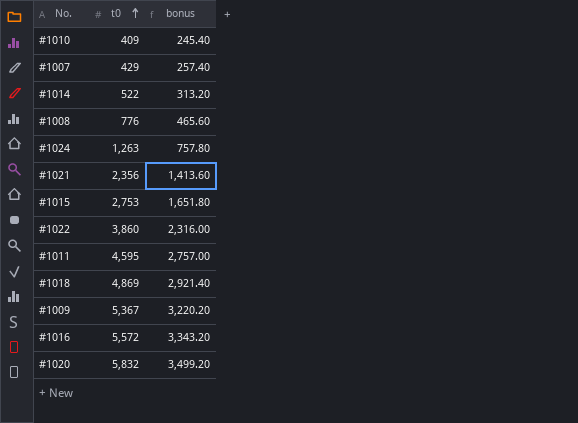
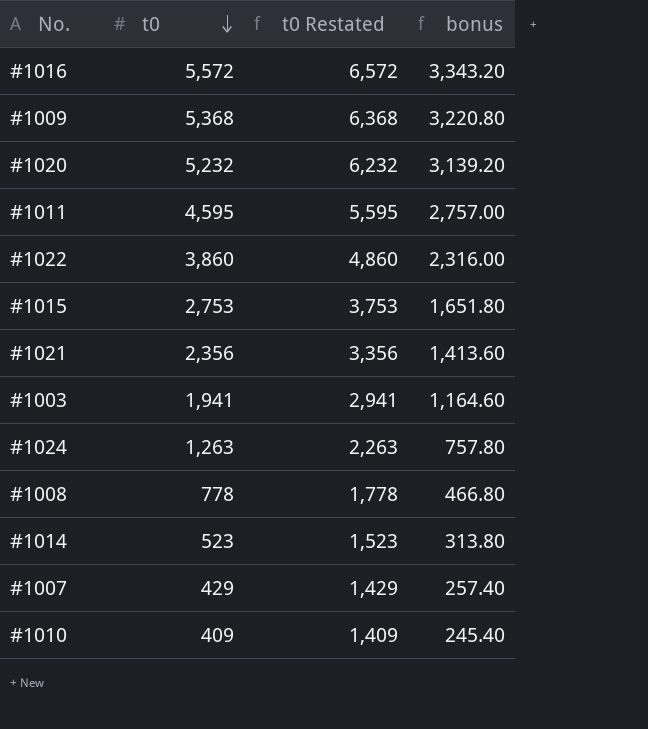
row order: t0 ascending -> t0 descending
column t0 Restated | formula: none -> [t0] + 1000
row #1018: 4,869 | 2,921.40 -> none
#1009 | t0: 5,367 -> 5,368
#1009 | bonus: 3,220.20 -> 3,220.80
#1020 | t0: 5,832 -> 5,232
#1020 | bonus: 3,499.20 -> 3,139.20
row #1003: none -> 1,941 | 2,941 | 1,164.60
#1008 | t0: 776 -> 778
#1008 | bonus: 465.60 -> 466.80
#1014 | t0: 522 -> 523
#1014 | bonus: 313.20 -> 313.80

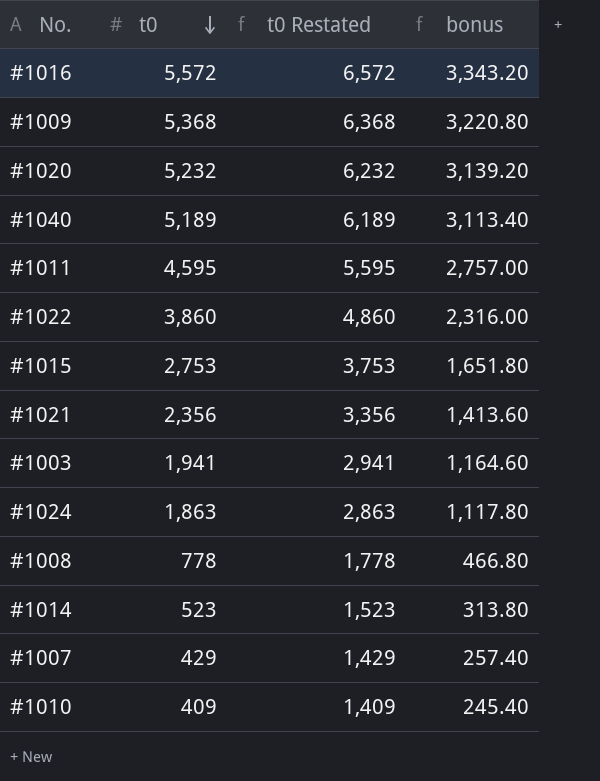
row #1040: none -> 5,189 | 6,189 | 3,113.40
#1024 | t0: 1,263 -> 1,863
#1024 | t0 Restated: 2,263 -> 2,863
#1024 | bonus: 757.80 -> 1,117.80

